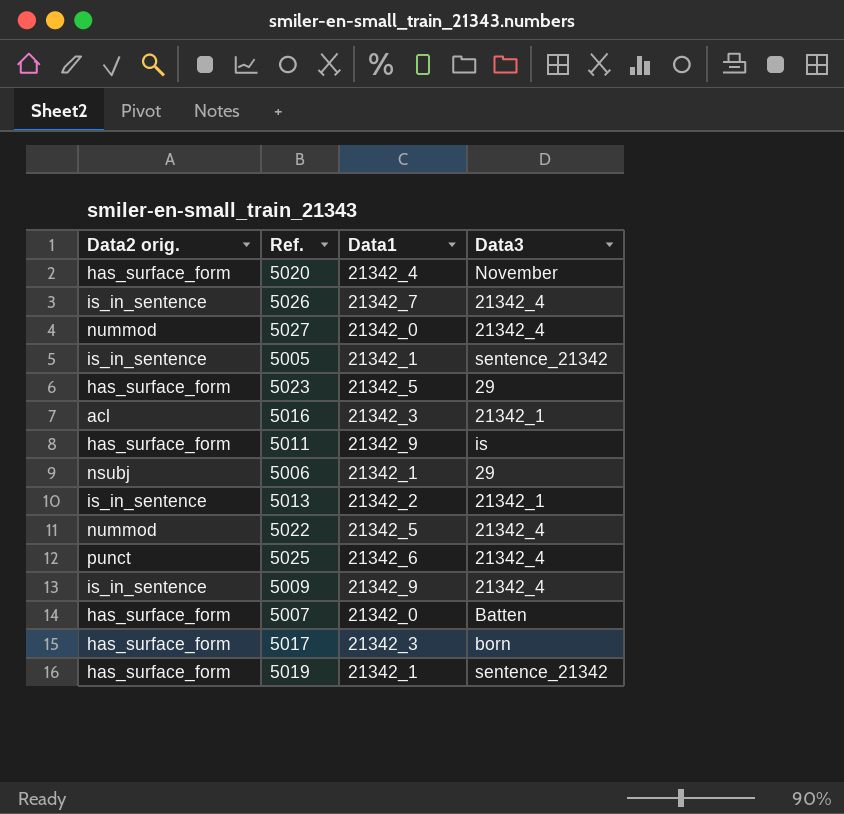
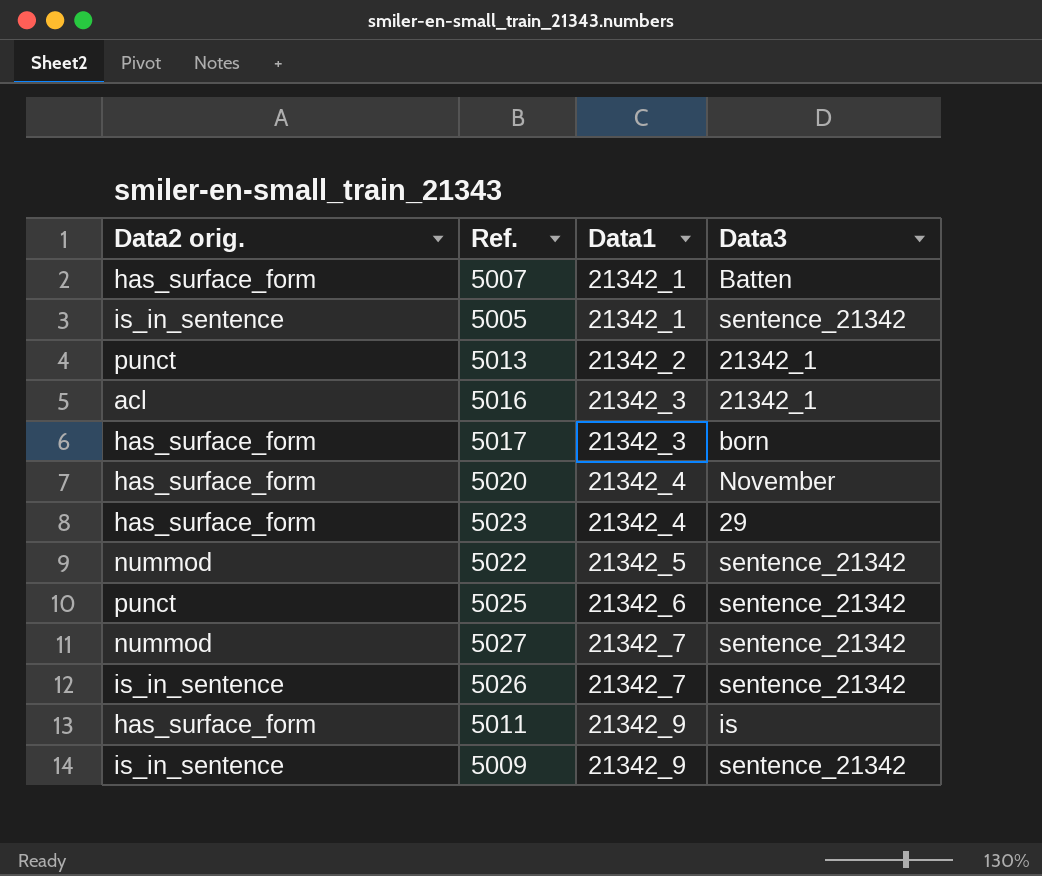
row order: none -> Data1 ascending
row 5006: nsubj | 21342_1 | 29 -> none
row 5019: has_surface_form | 21342_1 | sentence_21342 -> none
5007 | Data1: 21342_0 -> 21342_1
5013 | Data2 orig.: is_in_sentence -> punct
5023 | Data1: 21342_5 -> 21342_4
5022 | Data3: 21342_4 -> sentence_21342
5025 | Data3: 21342_4 -> sentence_21342
5027 | Data1: 21342_0 -> 21342_7
5027 | Data3: 21342_4 -> sentence_21342
5026 | Data3: 21342_4 -> sentence_21342
5009 | Data3: 21342_4 -> sentence_21342

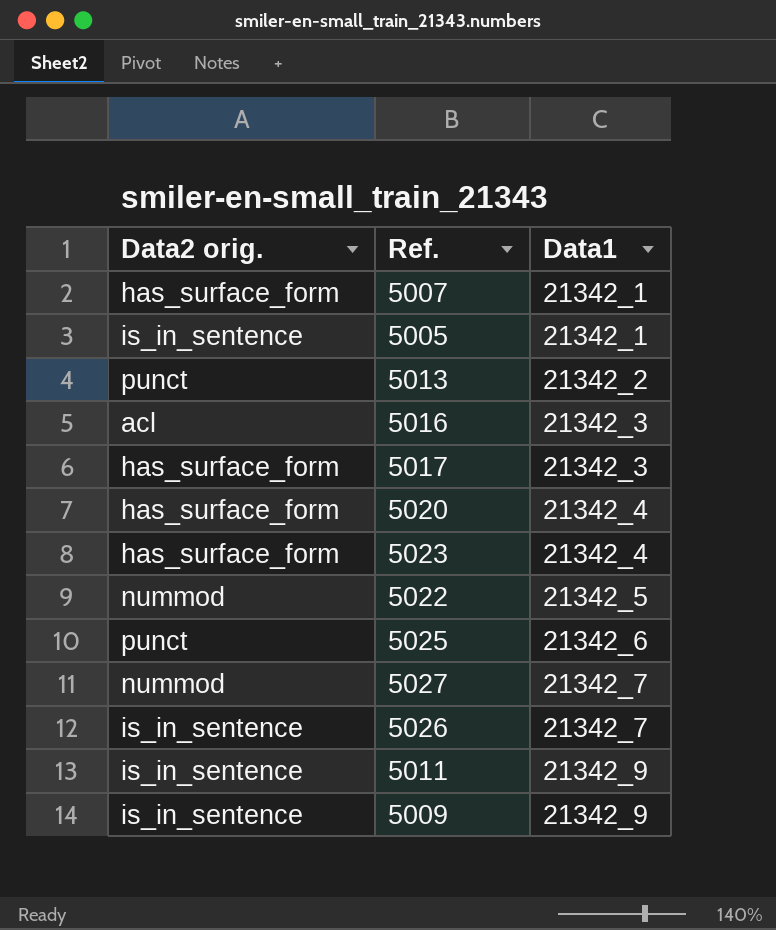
column Data3 | position: 4 -> none
5011 | Data2 orig.: has_surface_form -> is_in_sentence

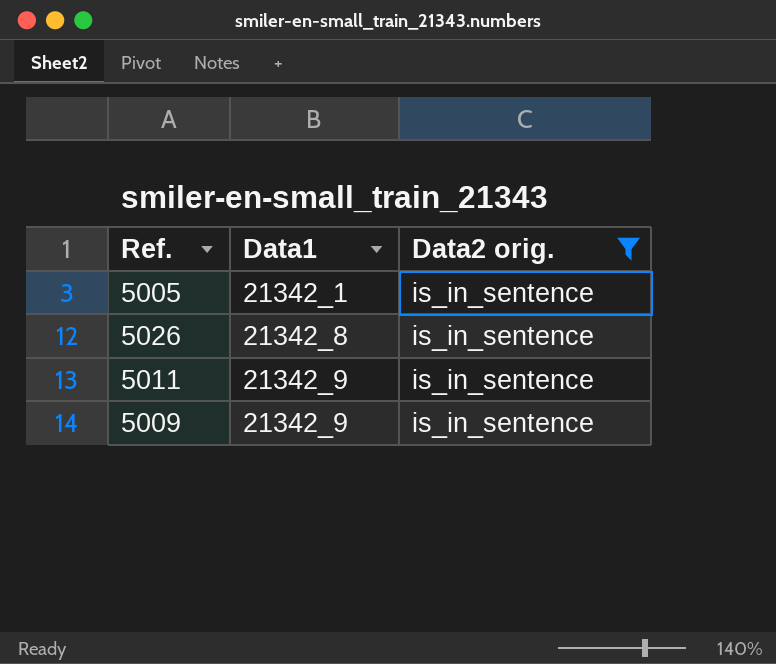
filter: none -> Data2 orig. = is_in_sentence
column Data2 orig. | position: 1 -> 3
5026 | Data1: 21342_7 -> 21342_8

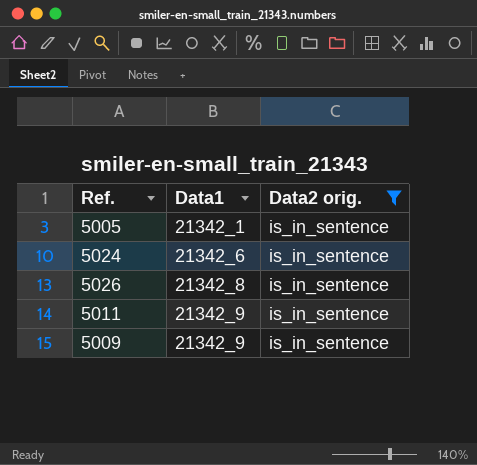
row 5024: none -> 21342_6 | is_in_sentence

